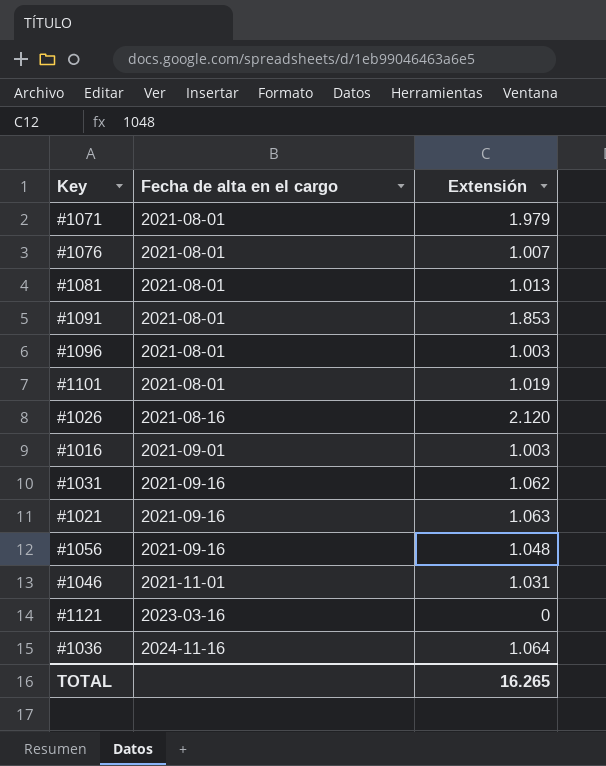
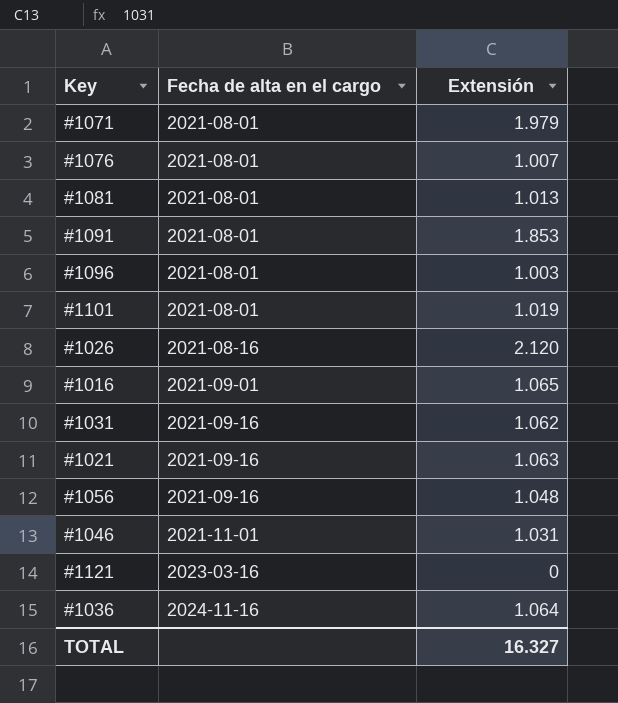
#1016 | Extensión: 1.003 -> 1.065
TOTAL | Extensión: 16.265 -> 16.327

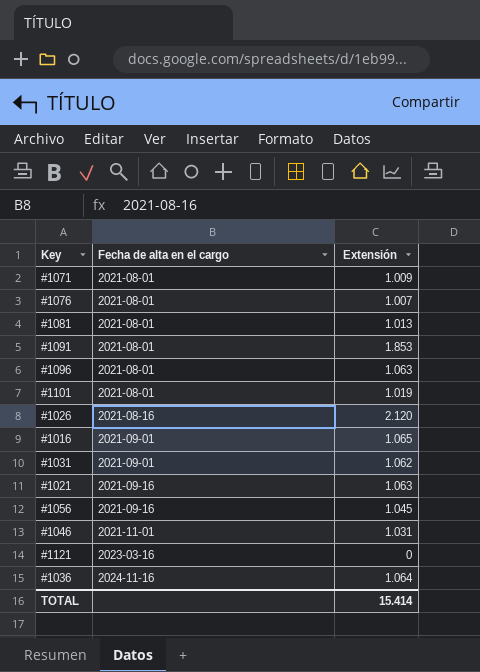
#1071 | Extensión: 1.979 -> 1.009
#1096 | Extensión: 1.003 -> 1.063
#1031 | Fecha de alta en el cargo: 2021-09-16 -> 2021-09-01
#1056 | Extensión: 1.048 -> 1.045
TOTAL | Extensión: 16.327 -> 15.414

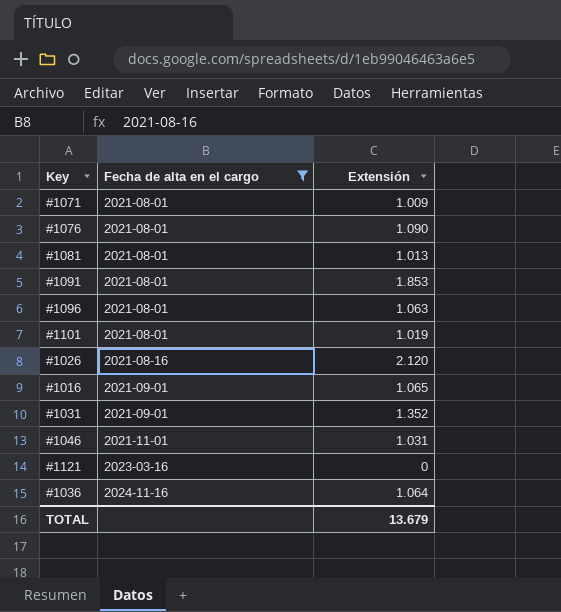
filter: none -> Fecha de alta en el cargo != 2021-09-16
#1076 | Extensión: 1.007 -> 1.090
#1031 | Extensión: 1.062 -> 1.352
TOTAL | Extensión: 15.414 -> 13.679

